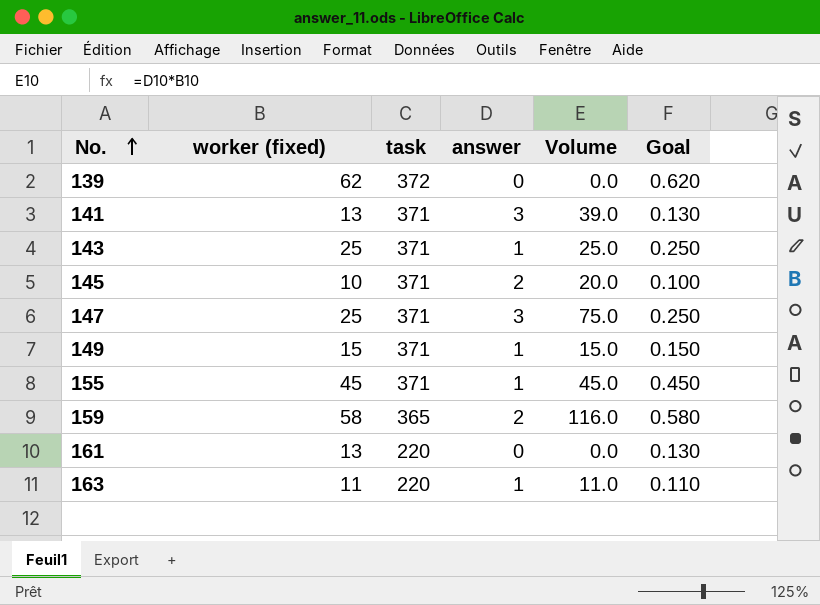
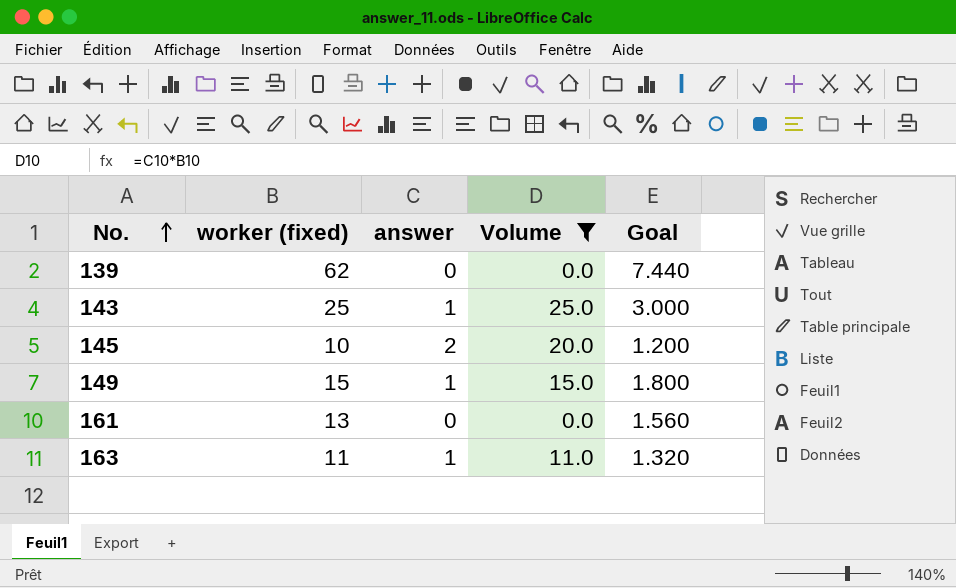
filter: none -> Volume <= 25.0
column task | position: 3 -> none
column Goal | formula: [worker (fixed)] * 0.01 -> [worker (fixed)] * 0.12

